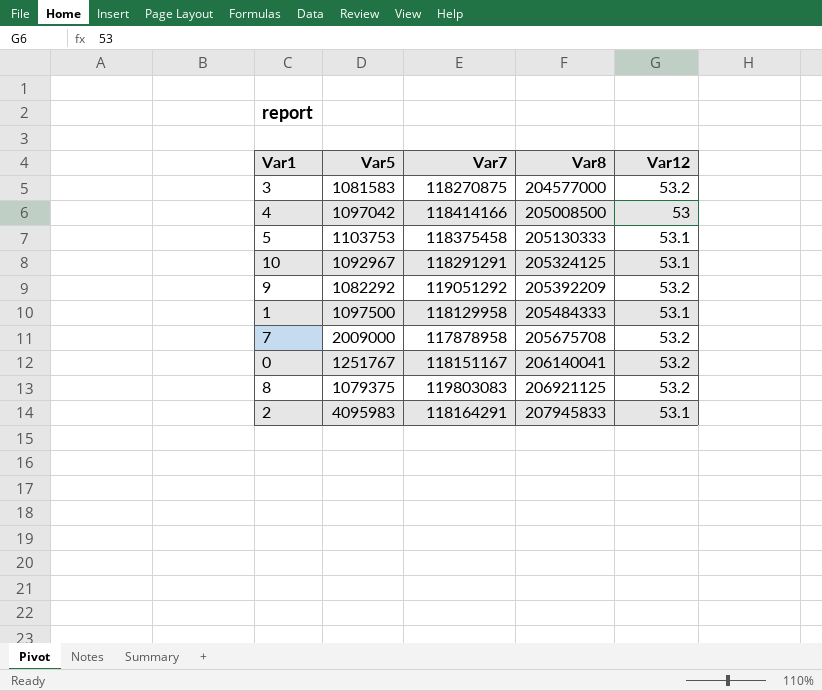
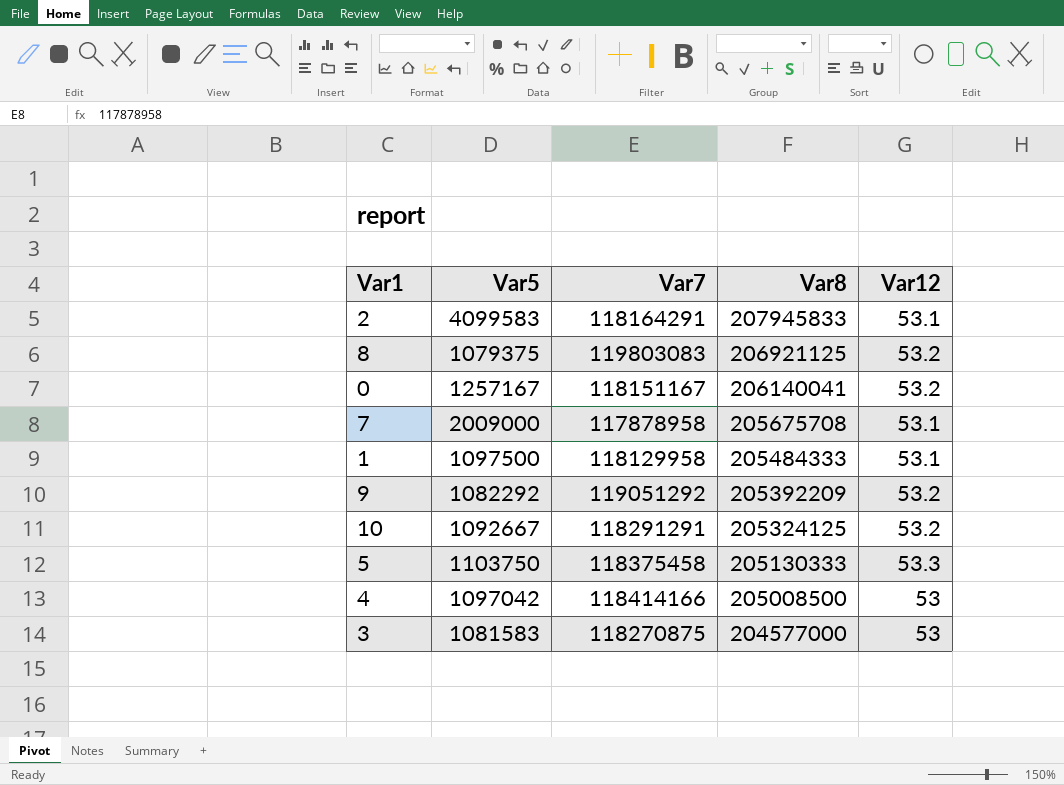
row order: Var8 ascending -> Var8 descending
2 | Var5: 4095983 -> 4099583
0 | Var5: 1251767 -> 1257167
7 | Var12: 53.2 -> 53.1
10 | Var5: 1092967 -> 1092667
10 | Var12: 53.1 -> 53.2
5 | Var5: 1103753 -> 1103750
5 | Var12: 53.1 -> 53.3
3 | Var12: 53.2 -> 53

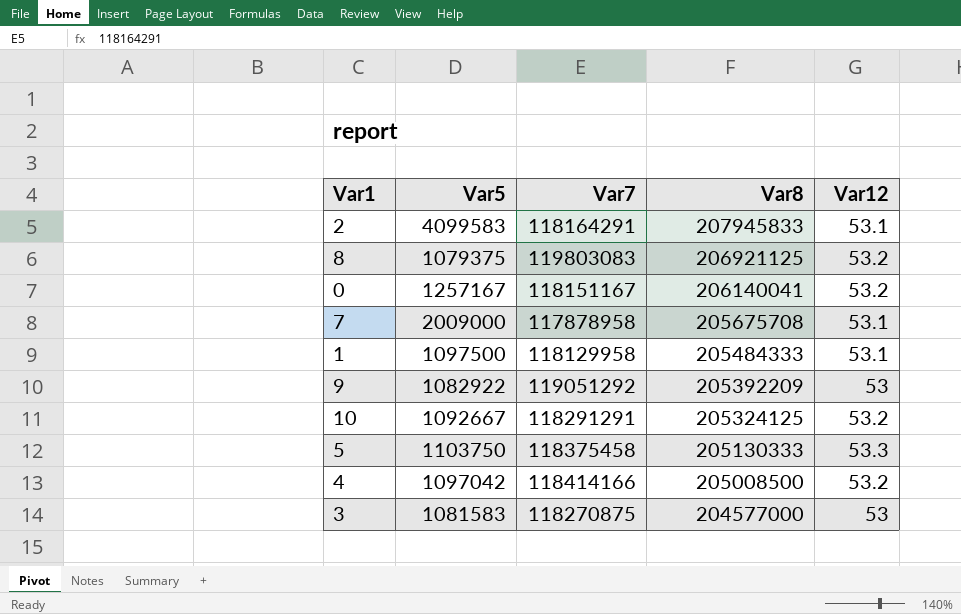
9 | Var5: 1082292 -> 1082922
9 | Var12: 53.2 -> 53
4 | Var12: 53 -> 53.2

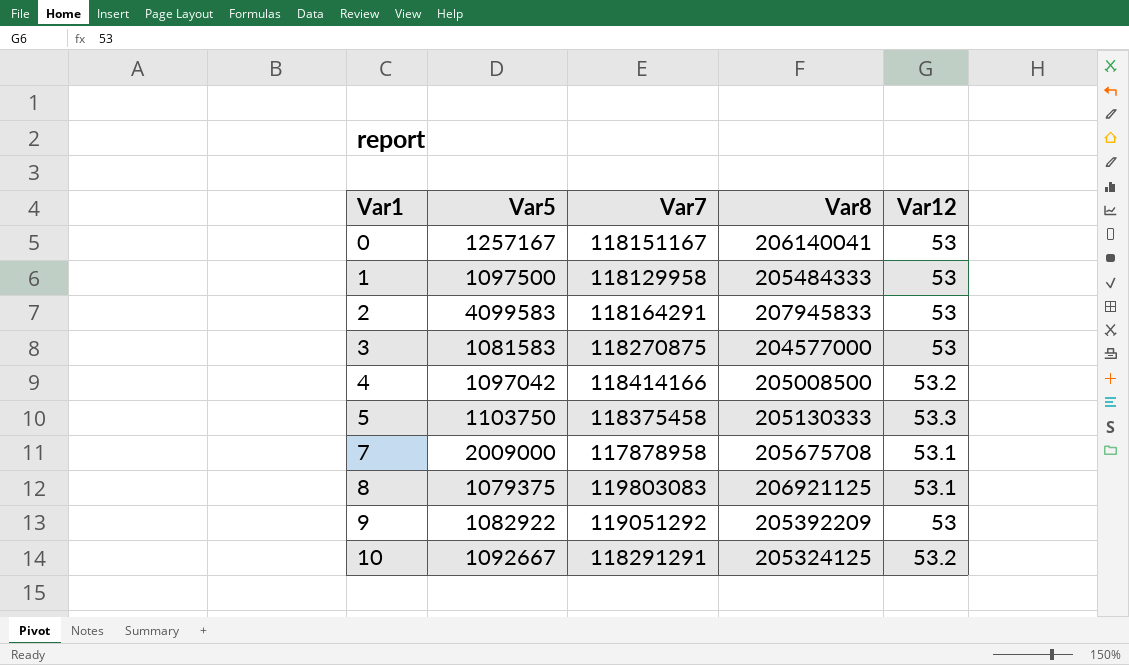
row order: Var8 descending -> Var1 ascending
0 | Var12: 53.2 -> 53
1 | Var12: 53.1 -> 53
2 | Var12: 53.1 -> 53
8 | Var12: 53.2 -> 53.1

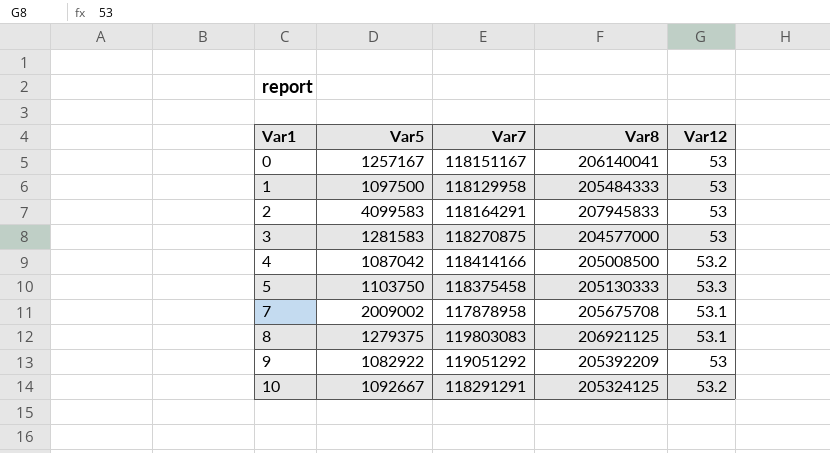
3 | Var5: 1081583 -> 1281583
4 | Var5: 1097042 -> 1087042
7 | Var5: 2009000 -> 2009002
8 | Var5: 1079375 -> 1279375

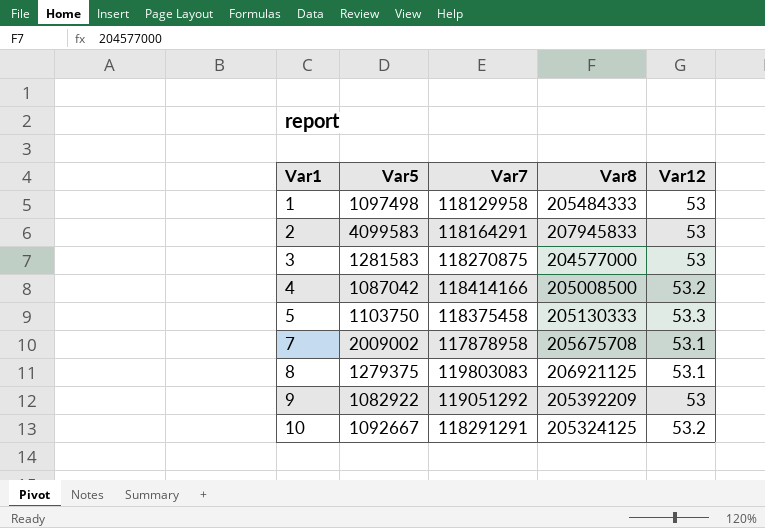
row 0: 1257167 | 118151167 | 206140041 | 53 -> none
1 | Var5: 1097500 -> 1097498

